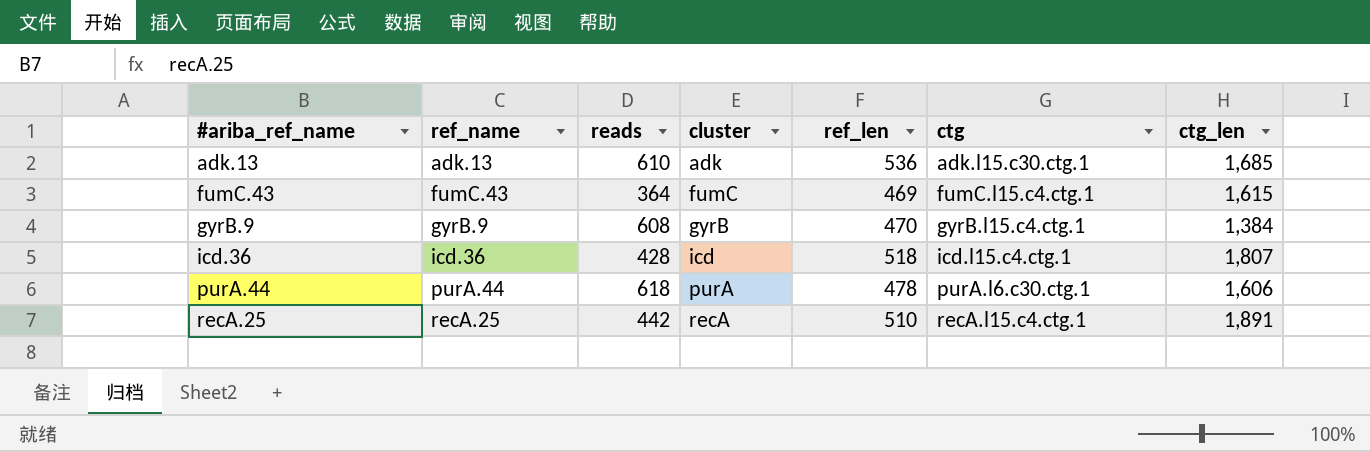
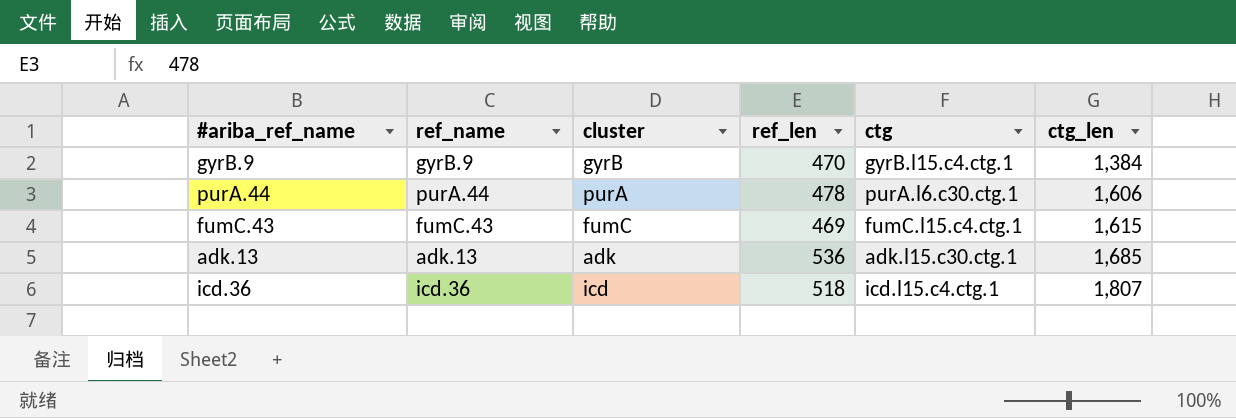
row order: #ariba_ref_name ascending -> ctg_len ascending
column reads | position: 3 -> none
row recA.25: recA.25 | 442 | recA | 510 | recA.l15.c4.ctg.1 | 1,891 -> none

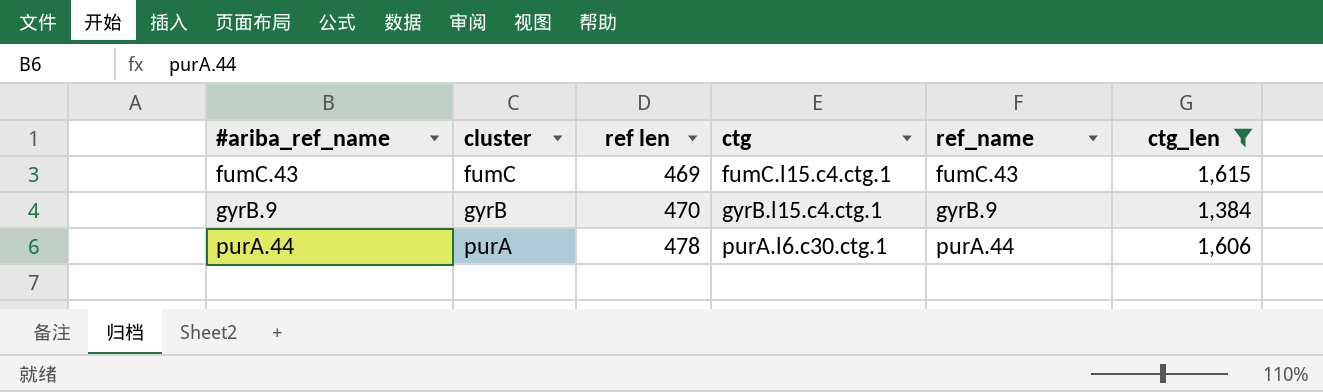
filter: none -> ctg_len <= 1,615
row order: ctg_len ascending -> #ariba_ref_name ascending
column name: ref_len -> ref len
column ref_name | position: 2 -> 5

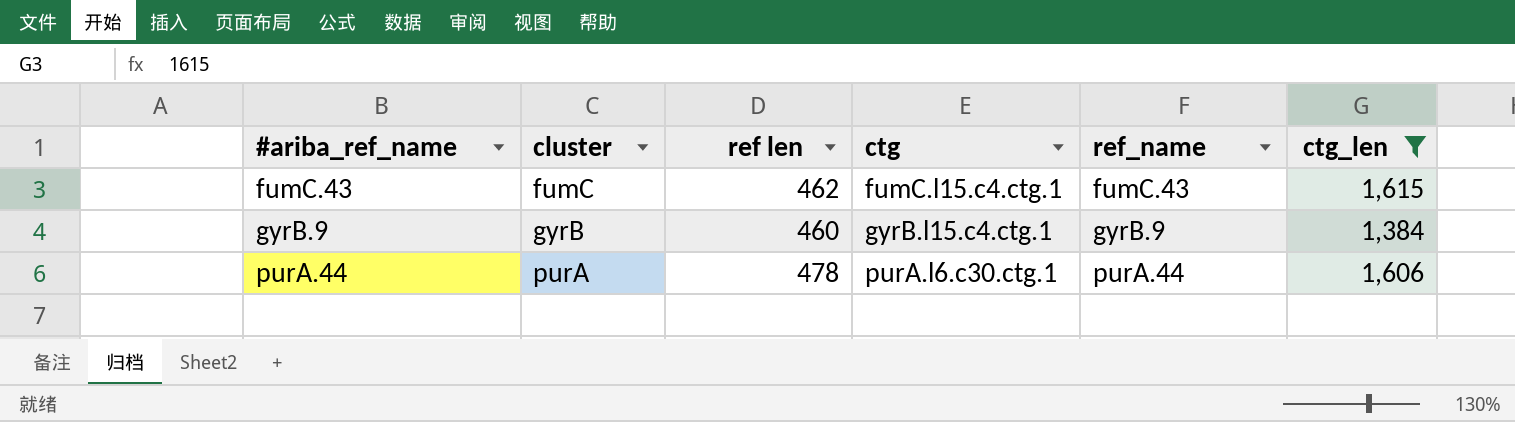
fumC.43 | ref len: 469 -> 462
gyrB.9 | ref len: 470 -> 460

